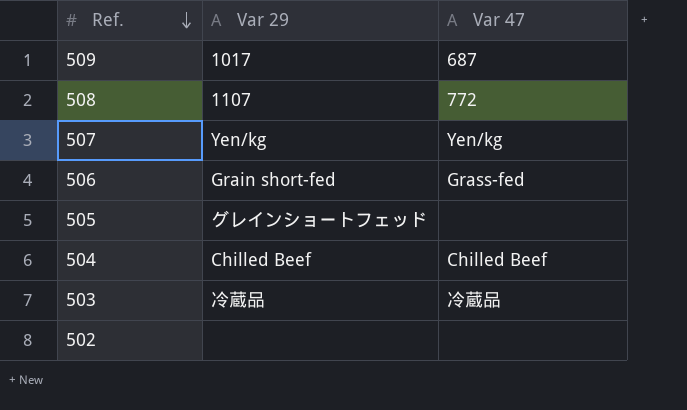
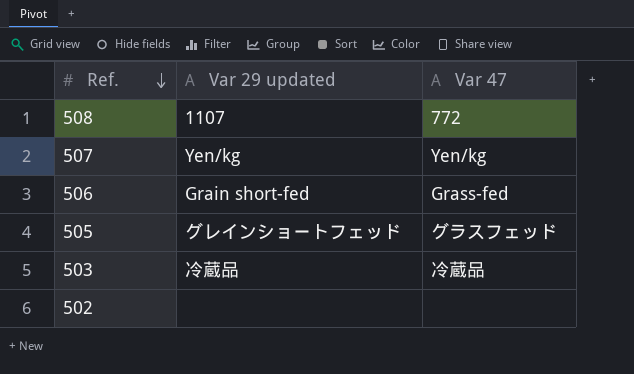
column name: Var 29 -> Var 29 updated
row 509: 1017 | 687 -> none
row 504: Chilled Beef | Chilled Beef -> none
505 | Var 47: none -> グラスフェッド

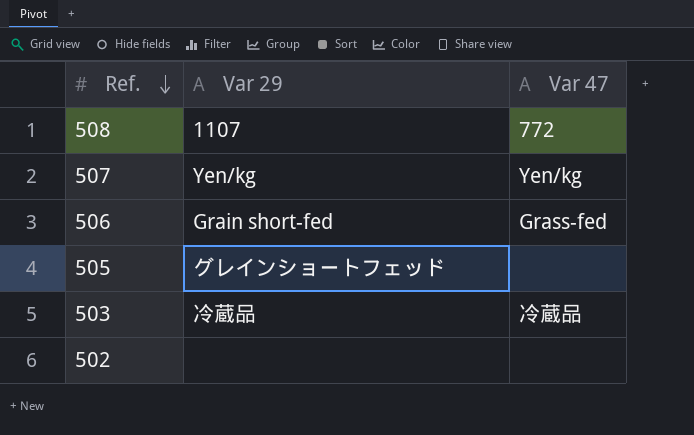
column name: Var 29 updated -> Var 29
505 | Var 47: グラスフェッド -> none

